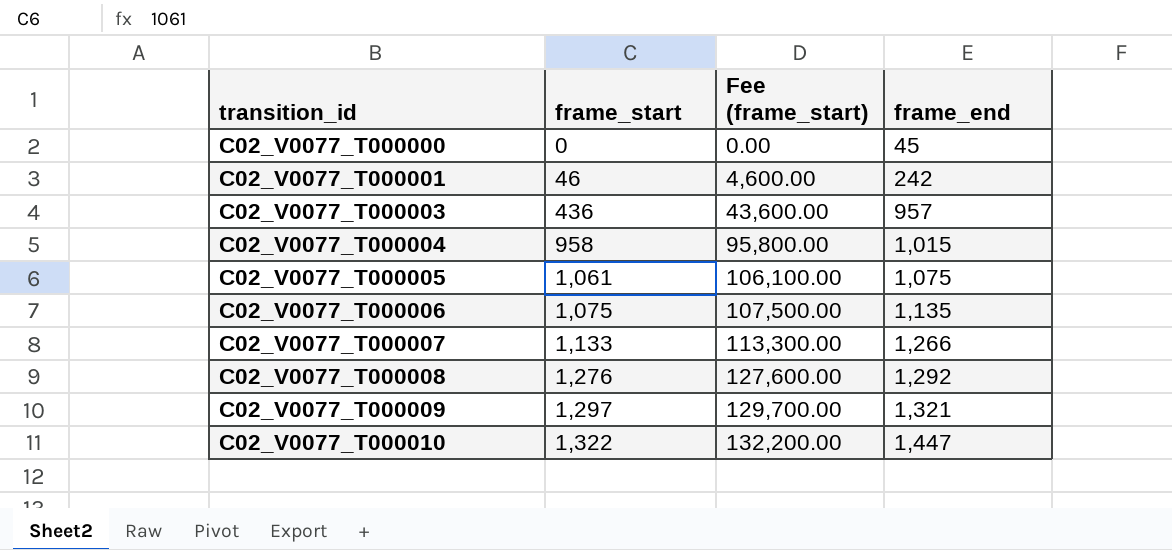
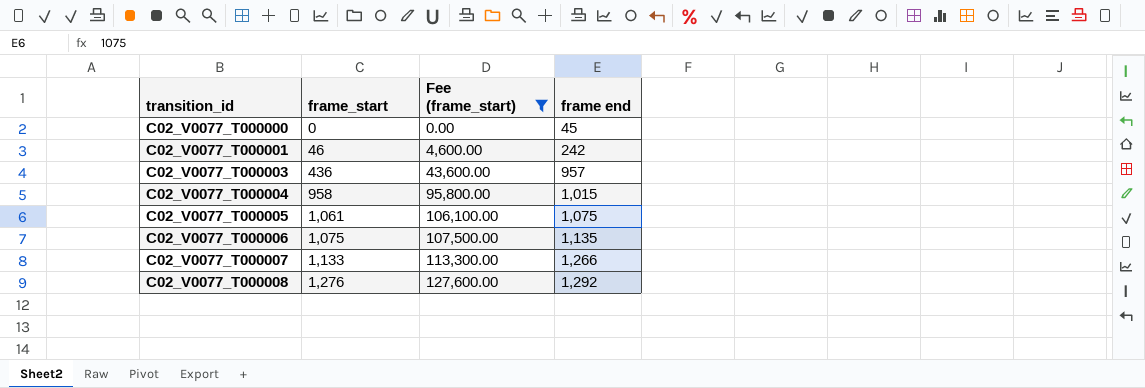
filter: none -> Fee (frame_start) <= 127,600.00
column name: frame_end -> frame end

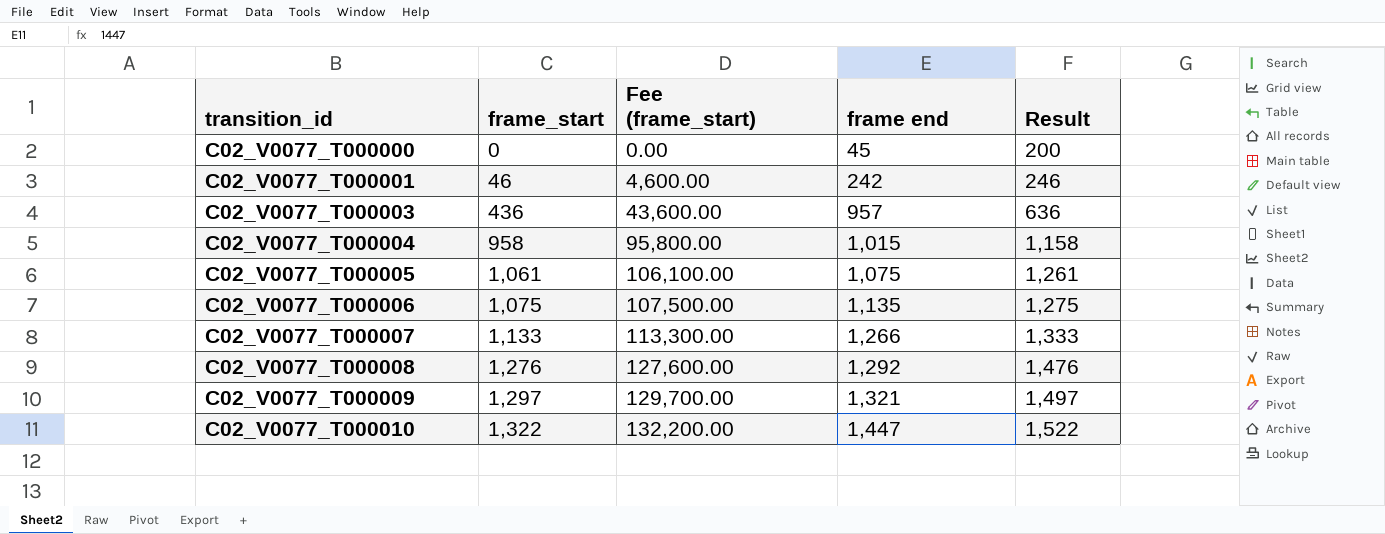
filter: Fee (frame_start) <= 127,600.00 -> none
column Result | formula: none -> [frame_start] + 200

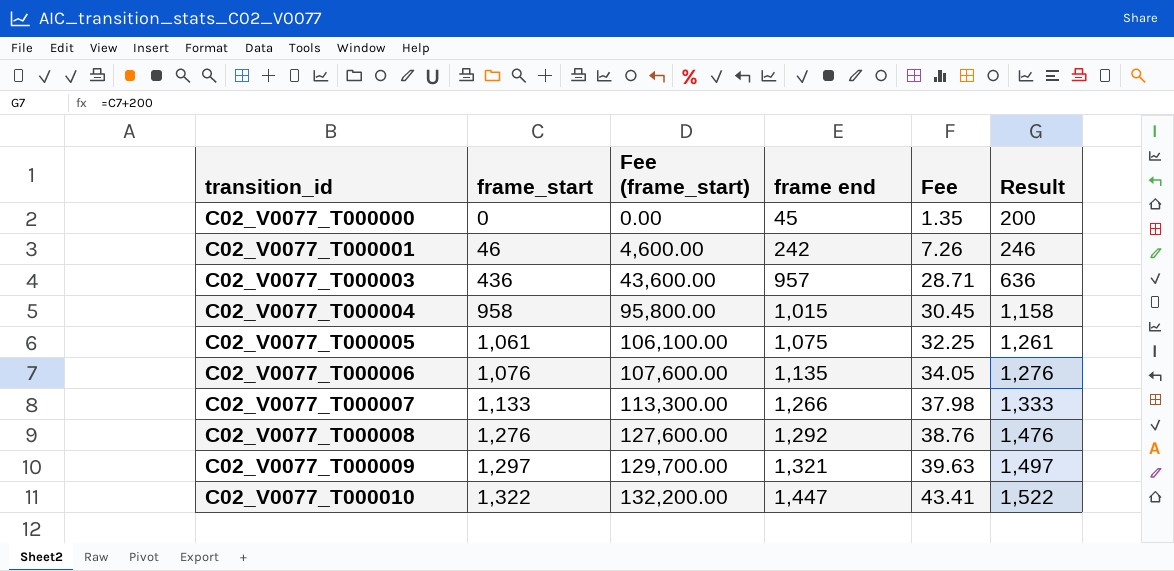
column Fee | formula: none -> [frame end] * 0.03
C02_V0077_T000006 | frame_start: 1,075 -> 1,076
C02_V0077_T000006 | Fee (frame_start): 107,500.00 -> 107,600.00
C02_V0077_T000006 | Result: 1,275 -> 1,276

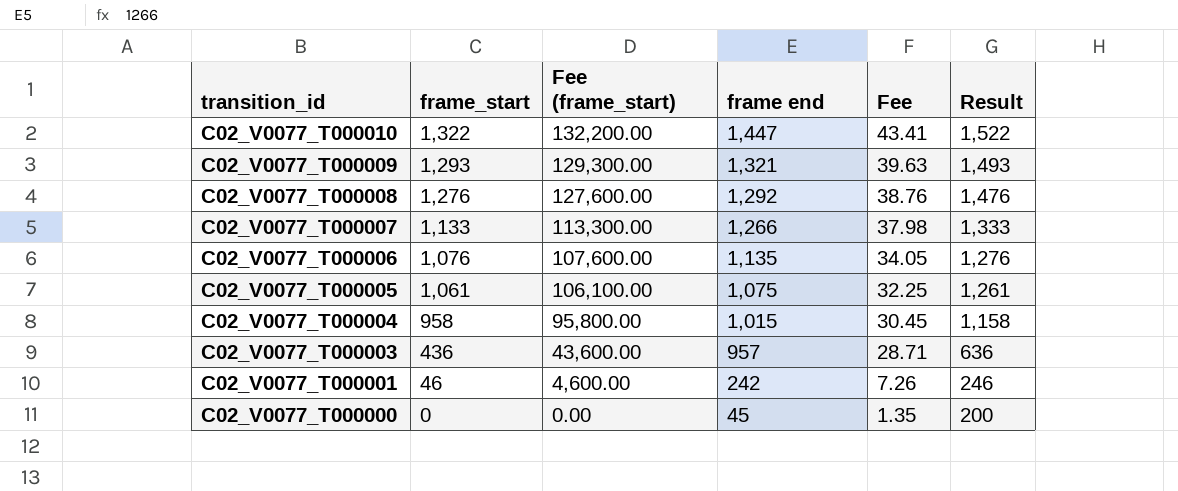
row order: transition_id ascending -> transition_id descending
C02_V0077_T000009 | frame_start: 1,297 -> 1,293
C02_V0077_T000009 | Fee (frame_start): 129,700.00 -> 129,300.00
C02_V0077_T000009 | Result: 1,497 -> 1,493

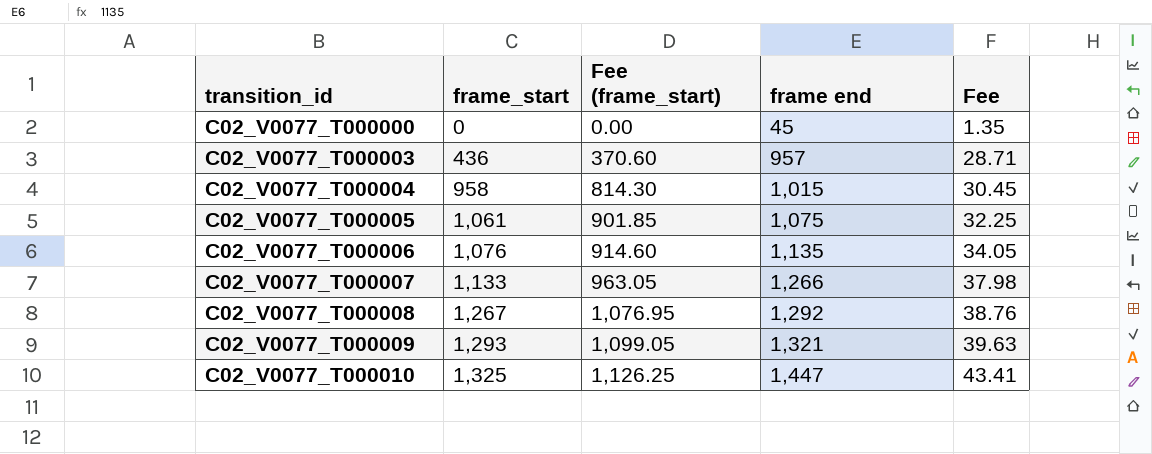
row order: transition_id descending -> transition_id ascending
column Result | formula: [frame_start] + 200 -> none
column Fee (frame_start) | formula: [frame_start] * 100 -> [frame_start] * 0.85
row C02_V0077_T000001: 46 | 4,600.00 | 242 | 7.26 | 246 -> none
C02_V0077_T000008 | frame_start: 1,276 -> 1,267
C02_V0077_T000010 | frame_start: 1,322 -> 1,325

